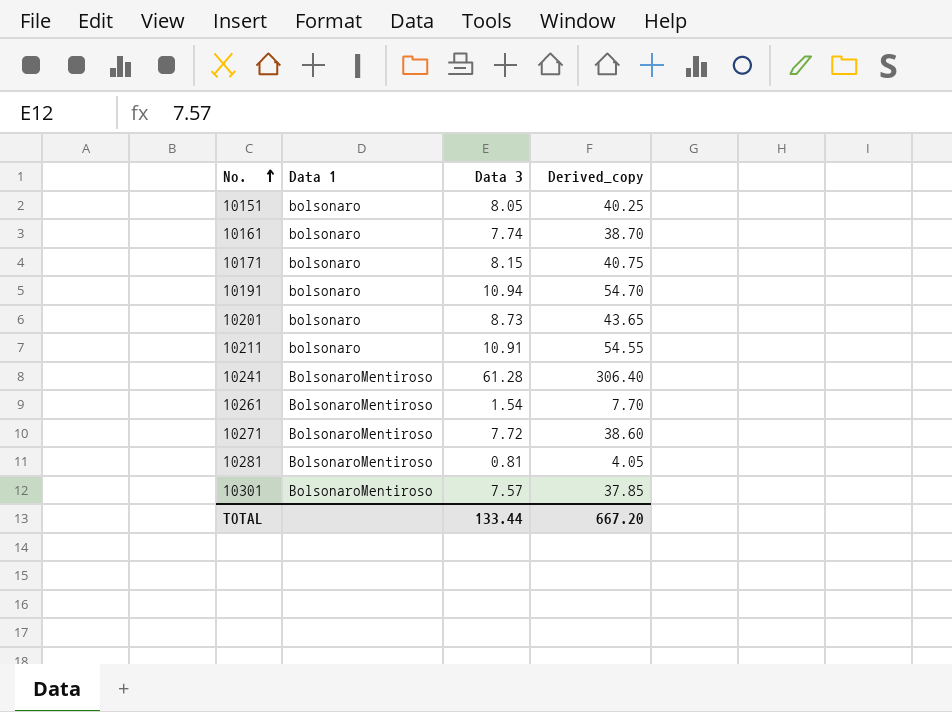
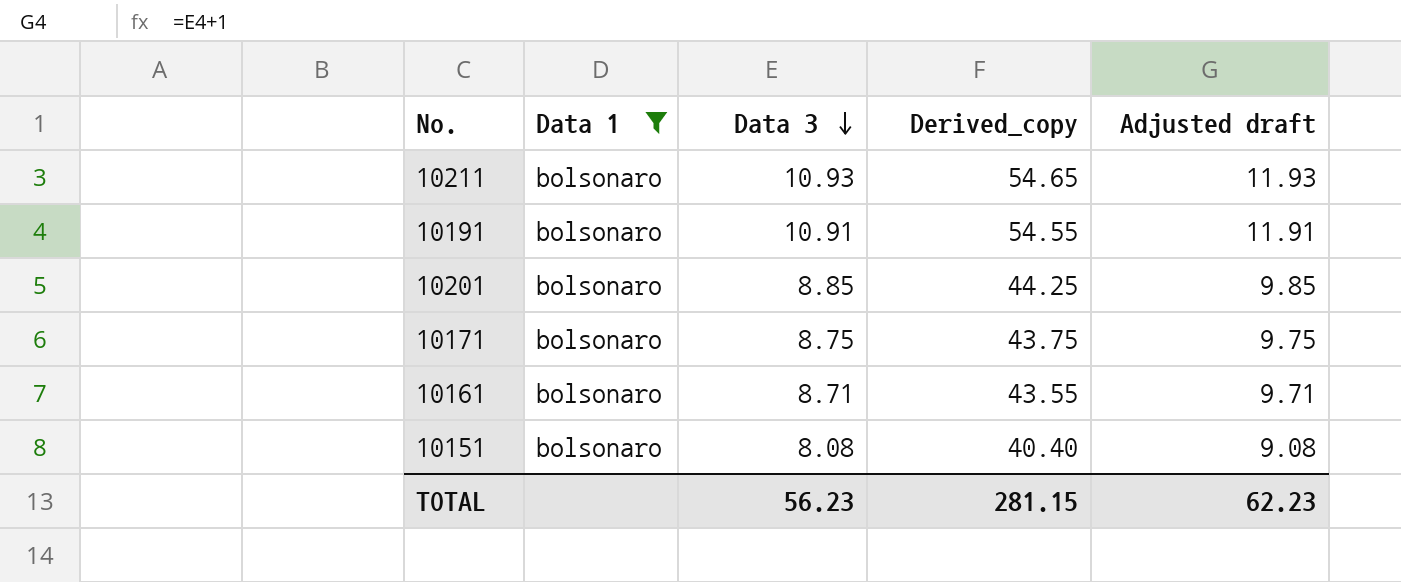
filter: none -> Data 1 = bolsonaro
row order: No. ascending -> Data 3 descending
column Adjusted draft | formula: none -> [Data 3] + 1
10211 | Data 3: 10.91 -> 10.93
10211 | Derived_copy: 54.55 -> 54.65
10191 | Data 3: 10.94 -> 10.91
10191 | Derived_copy: 54.70 -> 54.55
10201 | Data 3: 8.73 -> 8.85
10201 | Derived_copy: 43.65 -> 44.25
10171 | Data 3: 8.15 -> 8.75
10171 | Derived_copy: 40.75 -> 43.75
10161 | Data 3: 7.74 -> 8.71
10161 | Derived_copy: 38.70 -> 43.55
10151 | Data 3: 8.05 -> 8.08
10151 | Derived_copy: 40.25 -> 40.40
TOTAL | Data 3: 133.44 -> 56.23
TOTAL | Derived_copy: 667.20 -> 281.15

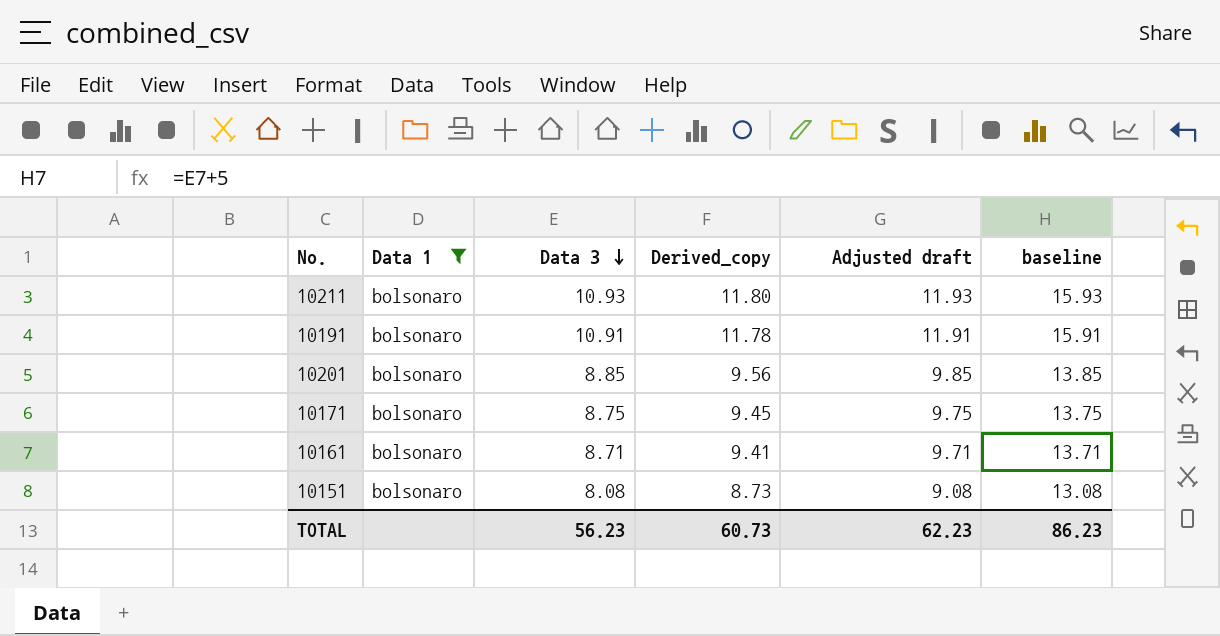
column Derived_copy | formula: [Data 3] * 5 -> [Data 3] * 1.08
column baseline | formula: none -> [Data 3] + 5
TOTAL | Derived_copy: 281.15 -> 60.73

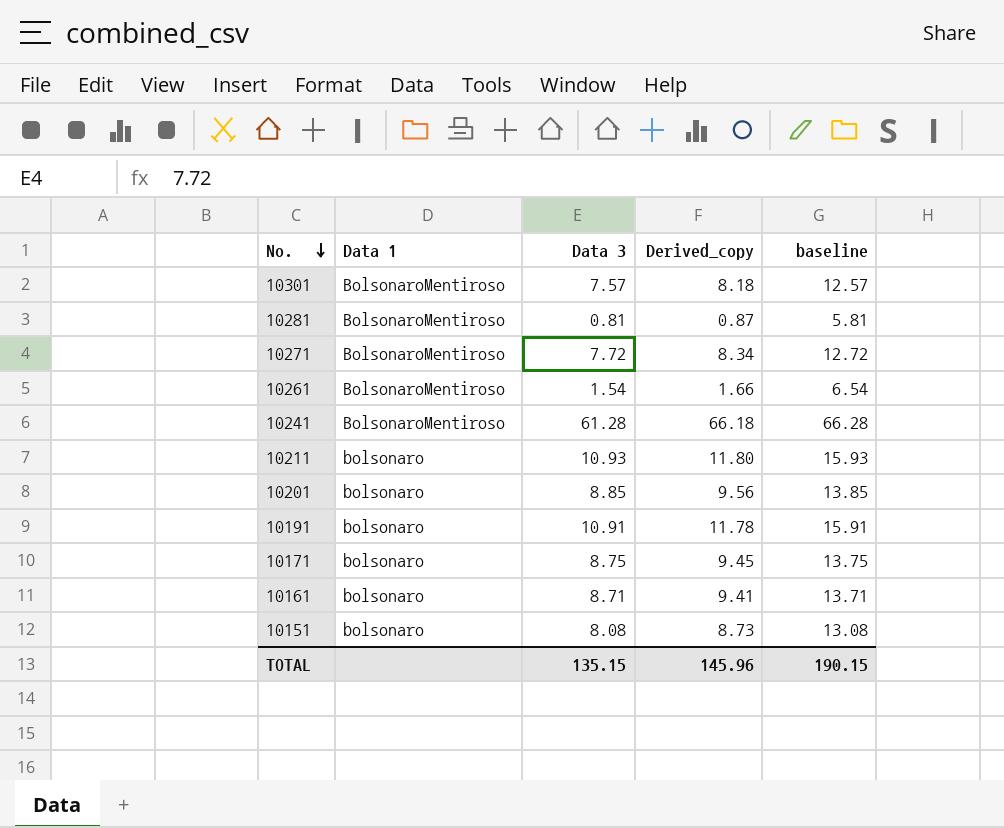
filter: Data 1 = bolsonaro -> none
row order: Data 3 descending -> No. descending
column Adjusted draft | formula: [Data 3] + 1 -> none
TOTAL | Data 3: 56.23 -> 135.15
TOTAL | Derived_copy: 60.73 -> 145.96
TOTAL | baseline: 86.23 -> 190.15

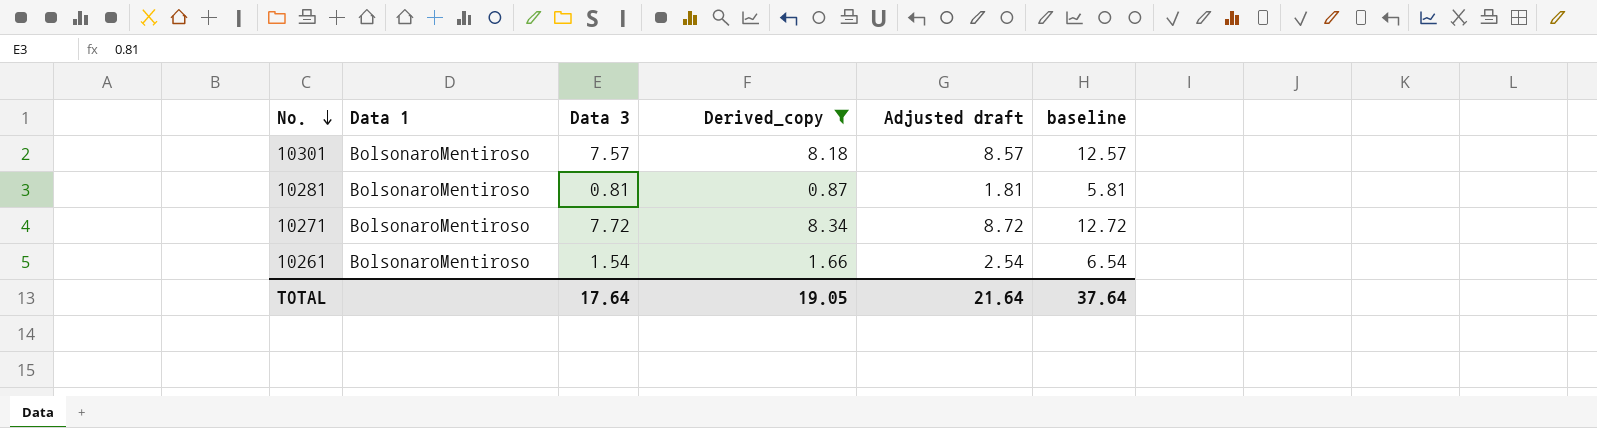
filter: none -> Derived_copy <= 8.34
column Adjusted draft | formula: none -> [Data 3] + 1
TOTAL | Data 3: 135.15 -> 17.64
TOTAL | Derived_copy: 145.96 -> 19.05
TOTAL | baseline: 190.15 -> 37.64

